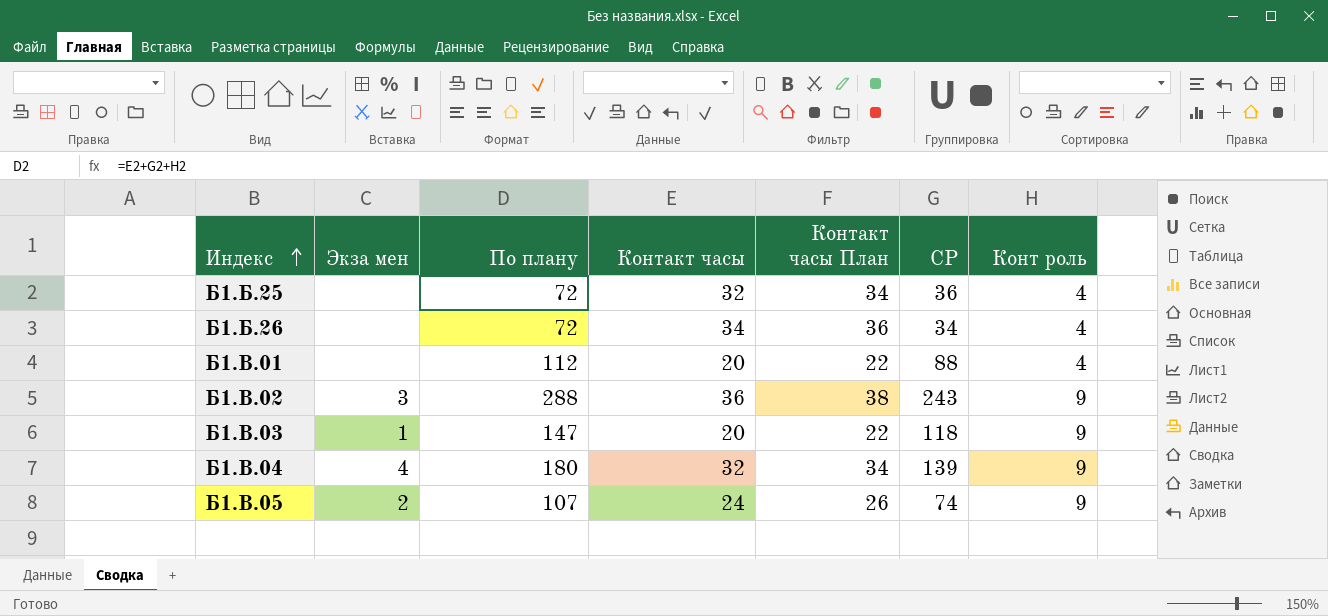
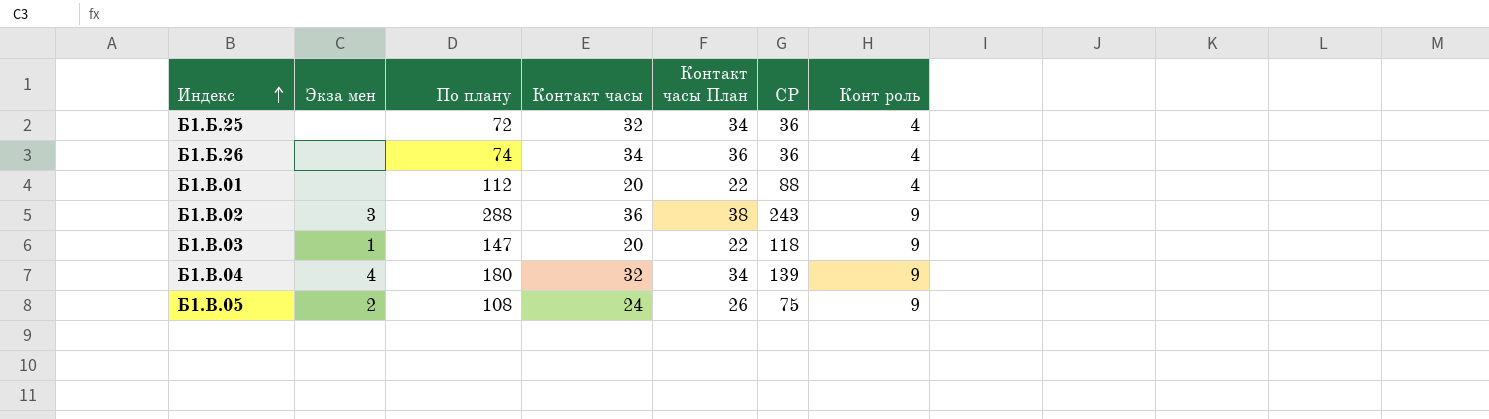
Б1.Б.26 | По плану: 72 -> 74
Б1.Б.26 | СР: 34 -> 36
Б1.В.05 | По плану: 107 -> 108
Б1.В.05 | СР: 74 -> 75

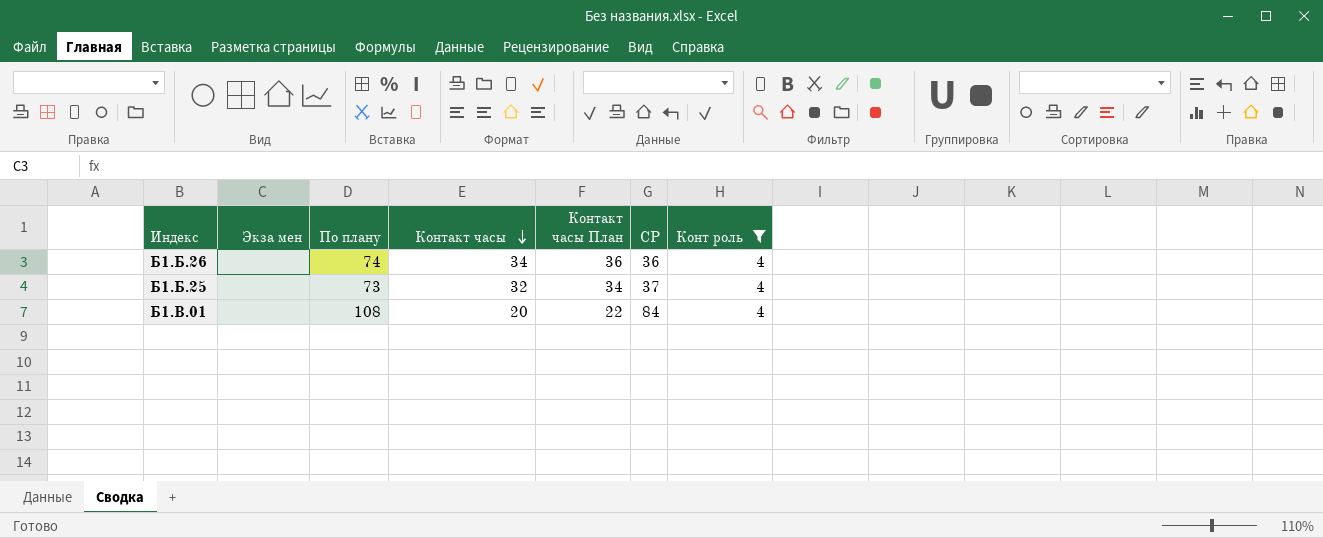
filter: none -> Конт роль = 4
row order: Индекс ascending -> Контакт часы descending
Б1.Б.25 | По плану: 72 -> 73
Б1.Б.25 | СР: 36 -> 37
Б1.В.01 | По плану: 112 -> 108
Б1.В.01 | СР: 88 -> 84

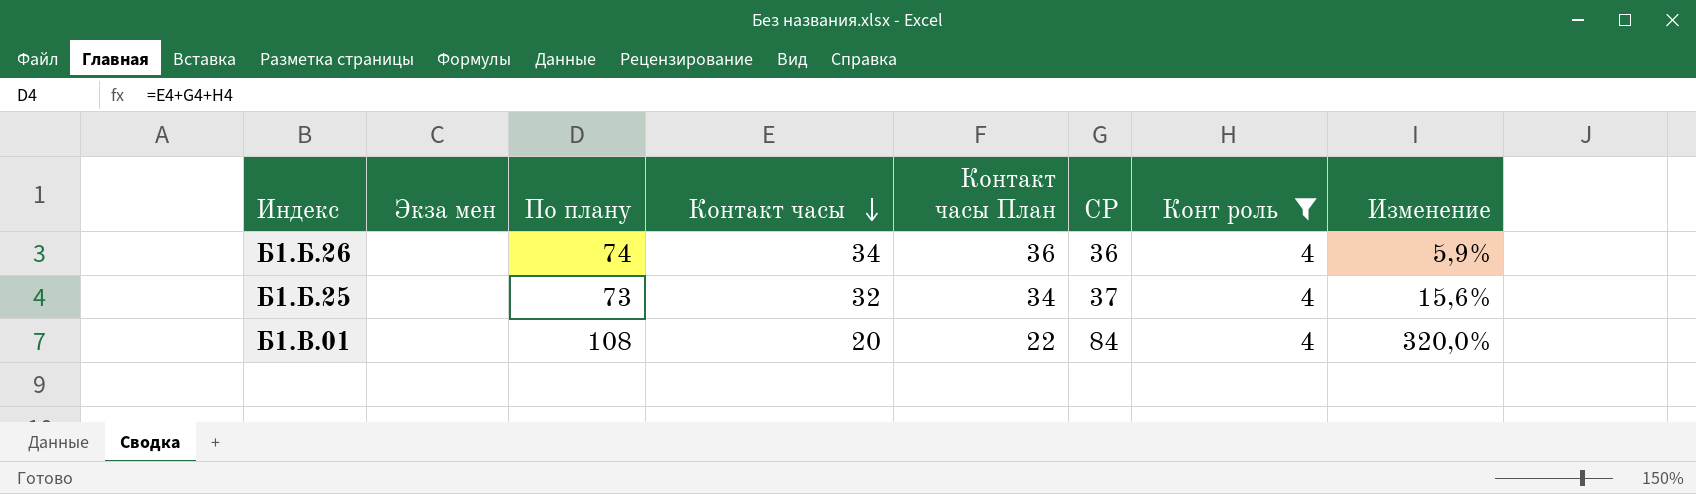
column Изменение | formula: none -> ([СР] - [Контакт часы]) / [Контакт часы]

